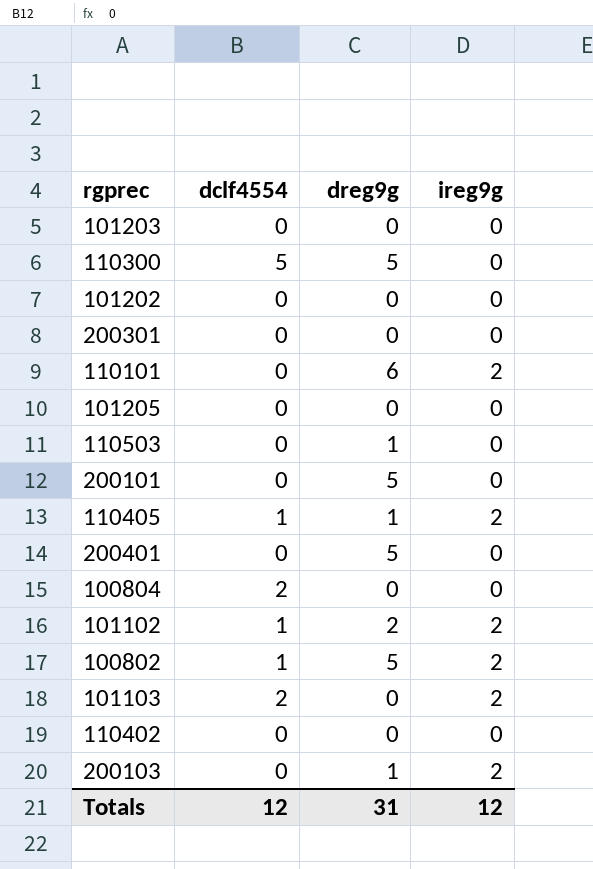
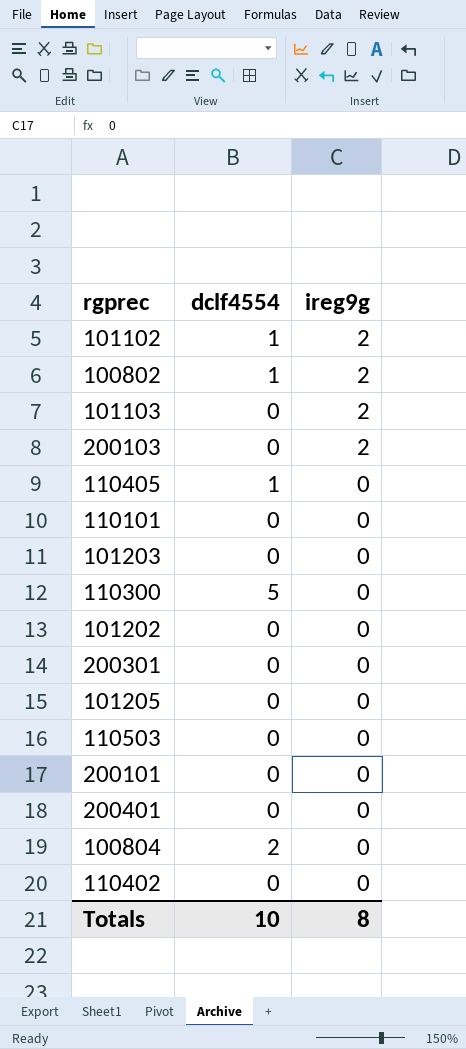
row order: none -> ireg9g descending
column dreg9g | position: 3 -> none
101103 | dclf4554: 2 -> 0
110405 | ireg9g: 2 -> 0
110101 | ireg9g: 2 -> 0
Totals | dclf4554: 12 -> 10
Totals | ireg9g: 12 -> 8

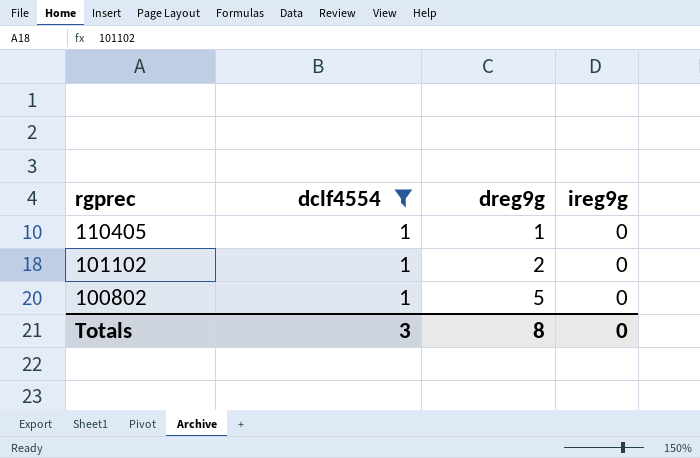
filter: none -> dclf4554 = 1
row order: ireg9g descending -> rgprec descending
column dreg9g | position: none -> 3
101102 | ireg9g: 2 -> 0
100802 | ireg9g: 2 -> 0
Totals | dclf4554: 10 -> 3
Totals | ireg9g: 8 -> 0

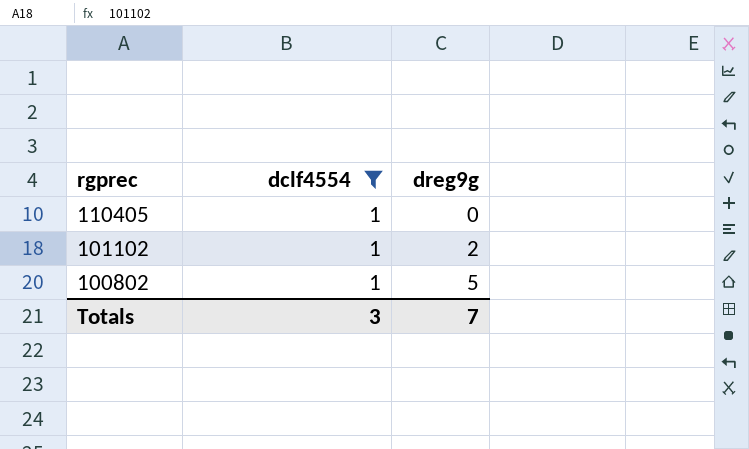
column ireg9g | position: 4 -> none
110405 | dreg9g: 1 -> 0
Totals | dreg9g: 8 -> 7

